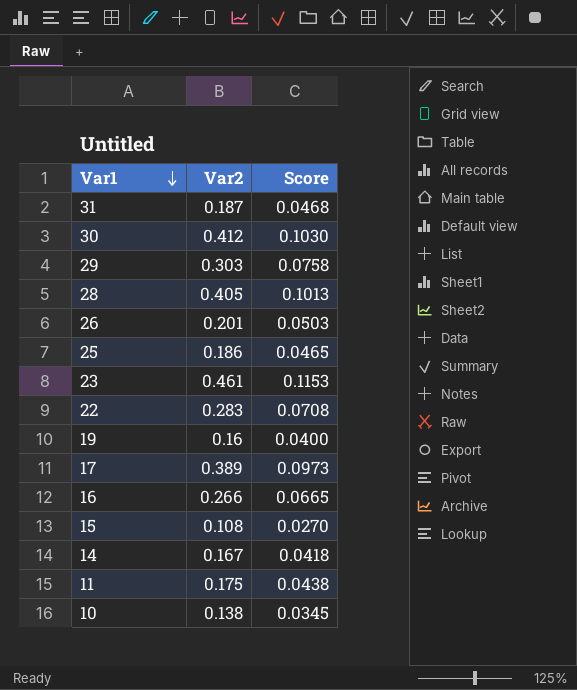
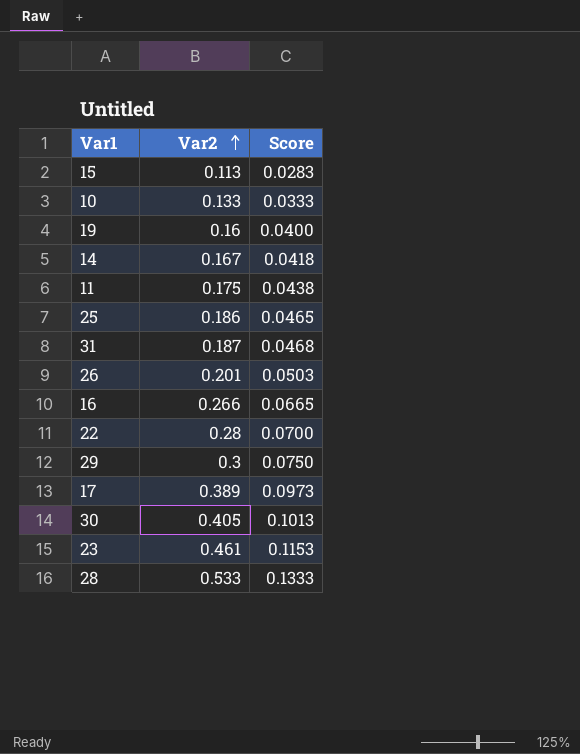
row order: Var1 descending -> Var2 ascending
15 | Var2: 0.108 -> 0.113
15 | Score: 0.0270 -> 0.0283
10 | Var2: 0.138 -> 0.133
10 | Score: 0.0345 -> 0.0333
22 | Var2: 0.283 -> 0.28
22 | Score: 0.0708 -> 0.0700
29 | Var2: 0.303 -> 0.3
29 | Score: 0.0758 -> 0.0750
30 | Var2: 0.412 -> 0.405
30 | Score: 0.1030 -> 0.1013
28 | Var2: 0.405 -> 0.533
28 | Score: 0.1013 -> 0.1333

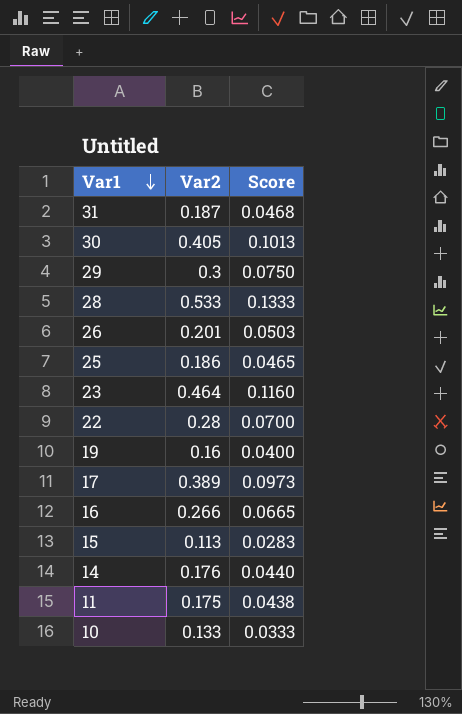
row order: Var2 ascending -> Var1 descending
23 | Var2: 0.461 -> 0.464
23 | Score: 0.1153 -> 0.1160
14 | Var2: 0.167 -> 0.176
14 | Score: 0.0418 -> 0.0440

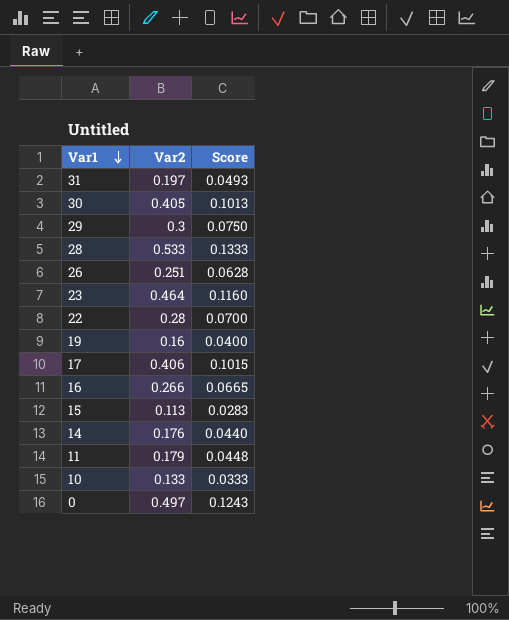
row 25: 0.186 | 0.0465 -> none
31 | Var2: 0.187 -> 0.197
31 | Score: 0.0468 -> 0.0493
26 | Var2: 0.201 -> 0.251
26 | Score: 0.0503 -> 0.0628
17 | Var2: 0.389 -> 0.406
17 | Score: 0.0973 -> 0.1015
11 | Var2: 0.175 -> 0.179
11 | Score: 0.0438 -> 0.0448
row 0: none -> 0.497 | 0.1243

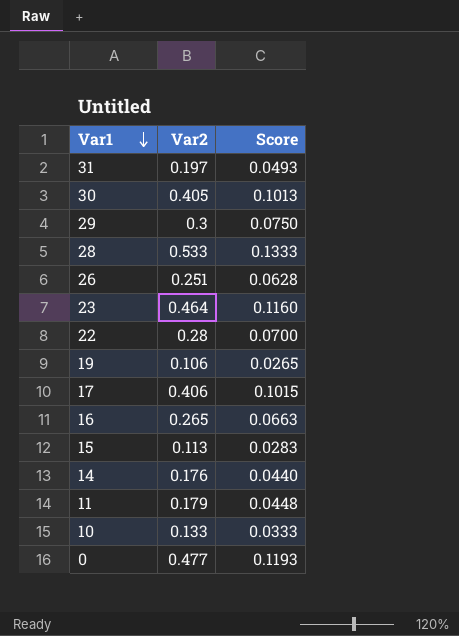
19 | Var2: 0.16 -> 0.106
19 | Score: 0.0400 -> 0.0265
16 | Var2: 0.266 -> 0.265
16 | Score: 0.0665 -> 0.0663
0 | Var2: 0.497 -> 0.477
0 | Score: 0.1243 -> 0.1193

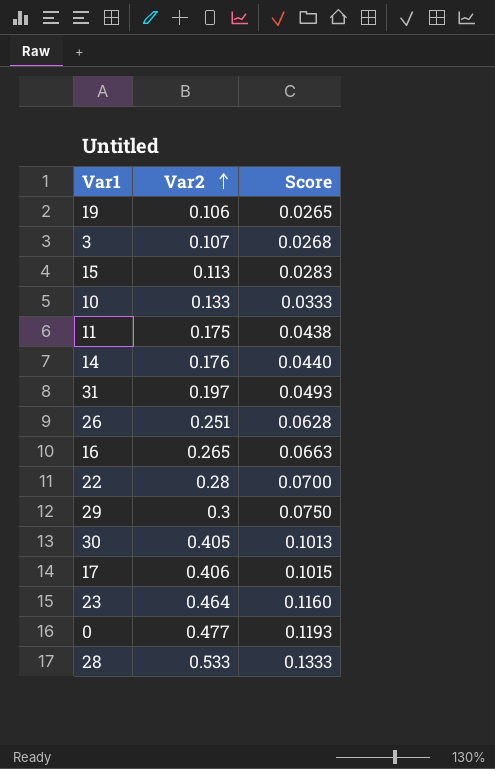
row order: Var1 descending -> Var2 ascending
row 3: none -> 0.107 | 0.0268
11 | Var2: 0.179 -> 0.175
11 | Score: 0.0448 -> 0.0438

